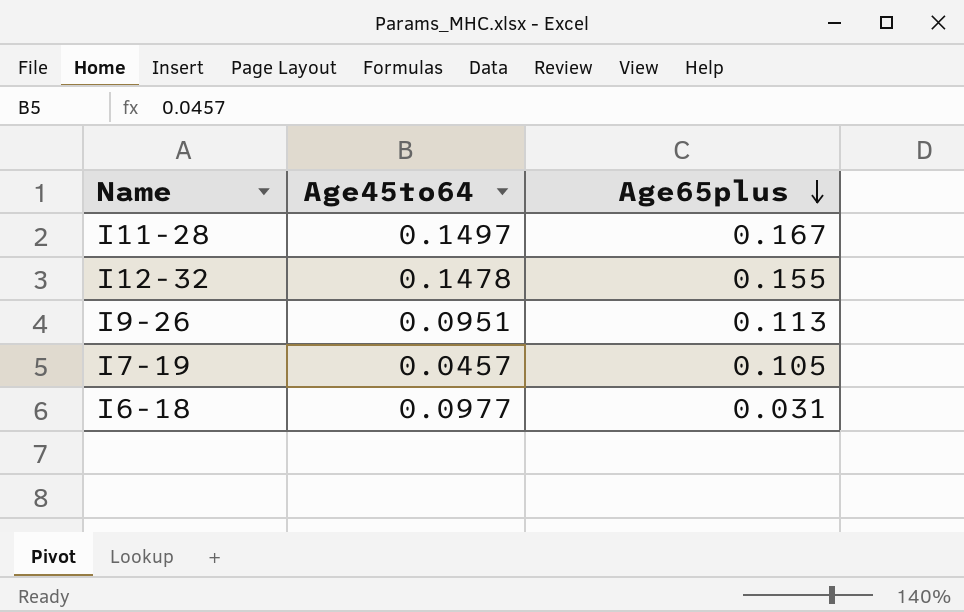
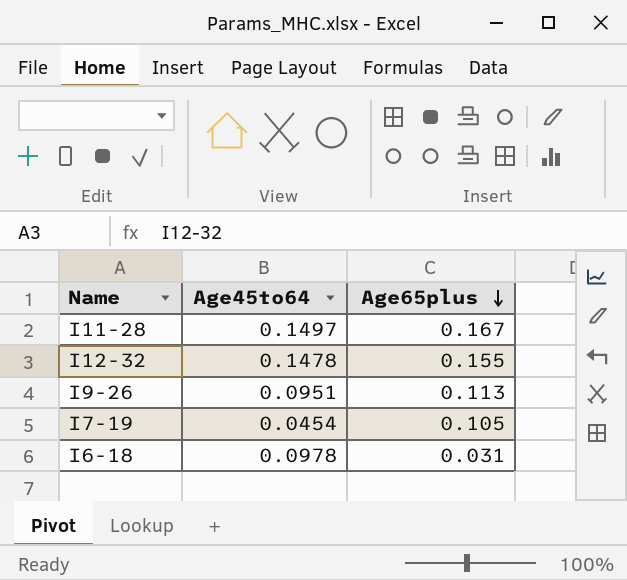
I7-19 | Age45to64: 0.0457 -> 0.0454
I6-18 | Age45to64: 0.0977 -> 0.0978

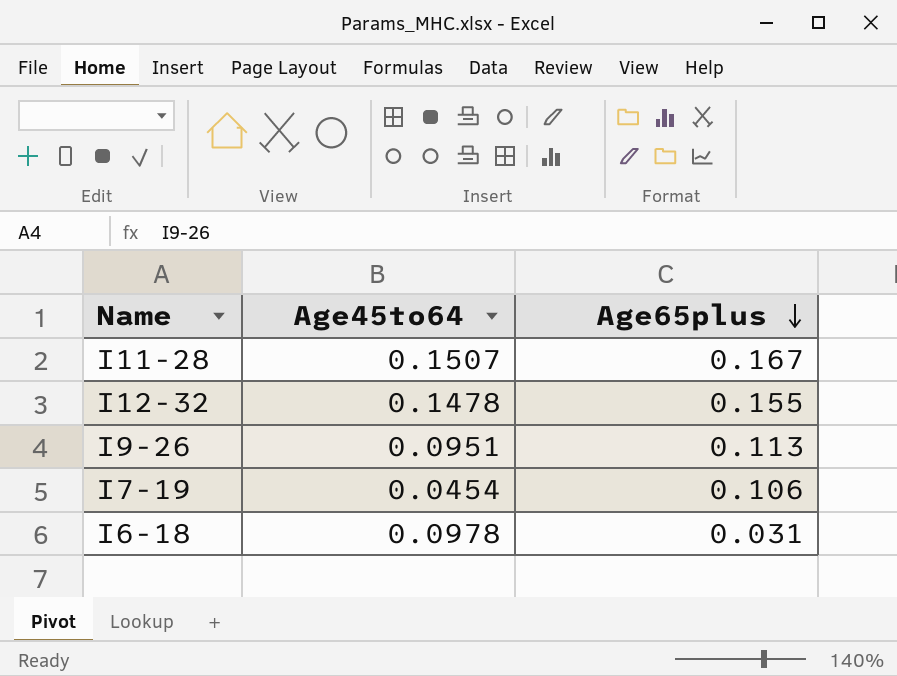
I11-28 | Age45to64: 0.1497 -> 0.1507
I7-19 | Age65plus: 0.105 -> 0.106

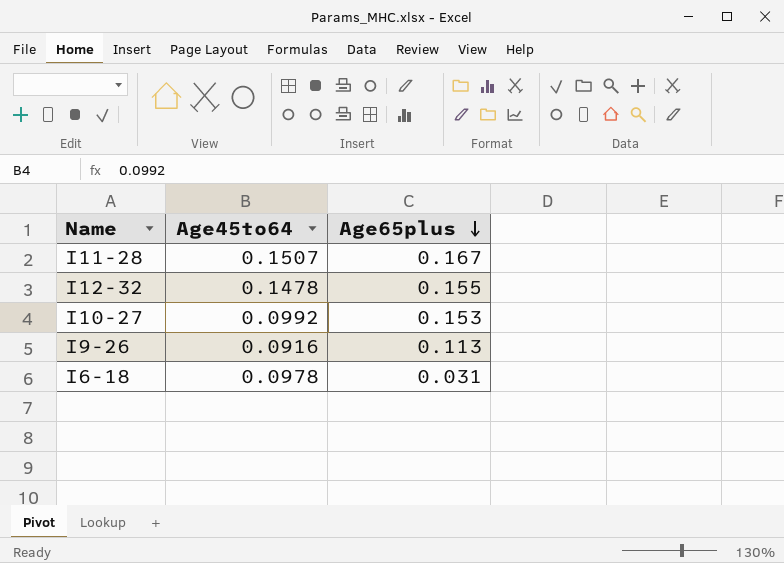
row I7-19: 0.0454 | 0.106 -> none
row I10-27: none -> 0.0992 | 0.153
I9-26 | Age45to64: 0.0951 -> 0.0916

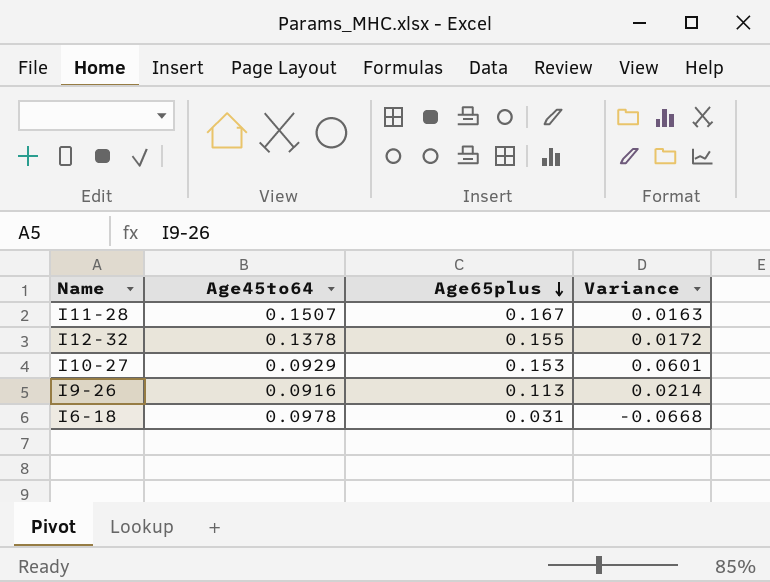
column Variance | formula: none -> [Age65plus] - [Age45to64]
I12-32 | Age45to64: 0.1478 -> 0.1378
I10-27 | Age45to64: 0.0992 -> 0.0929

